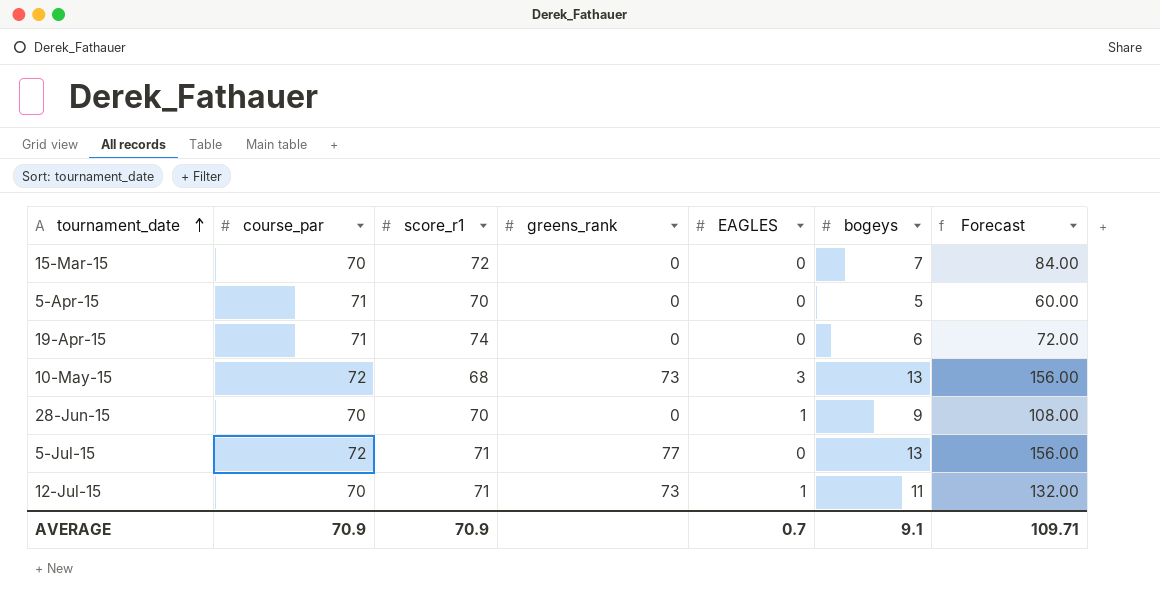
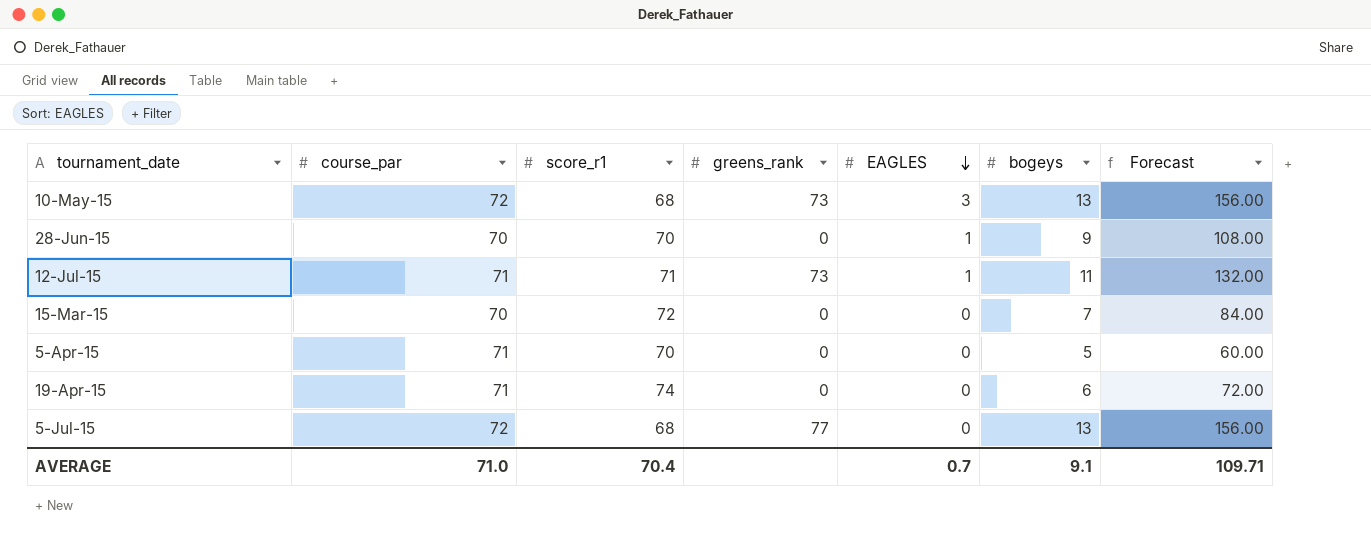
row order: tournament_date ascending -> EAGLES descending
12-Jul-15 | course_par: 70 -> 71
5-Jul-15 | score_r1: 71 -> 68
AVERAGE | course_par: 70.9 -> 71.0
AVERAGE | score_r1: 70.9 -> 70.4

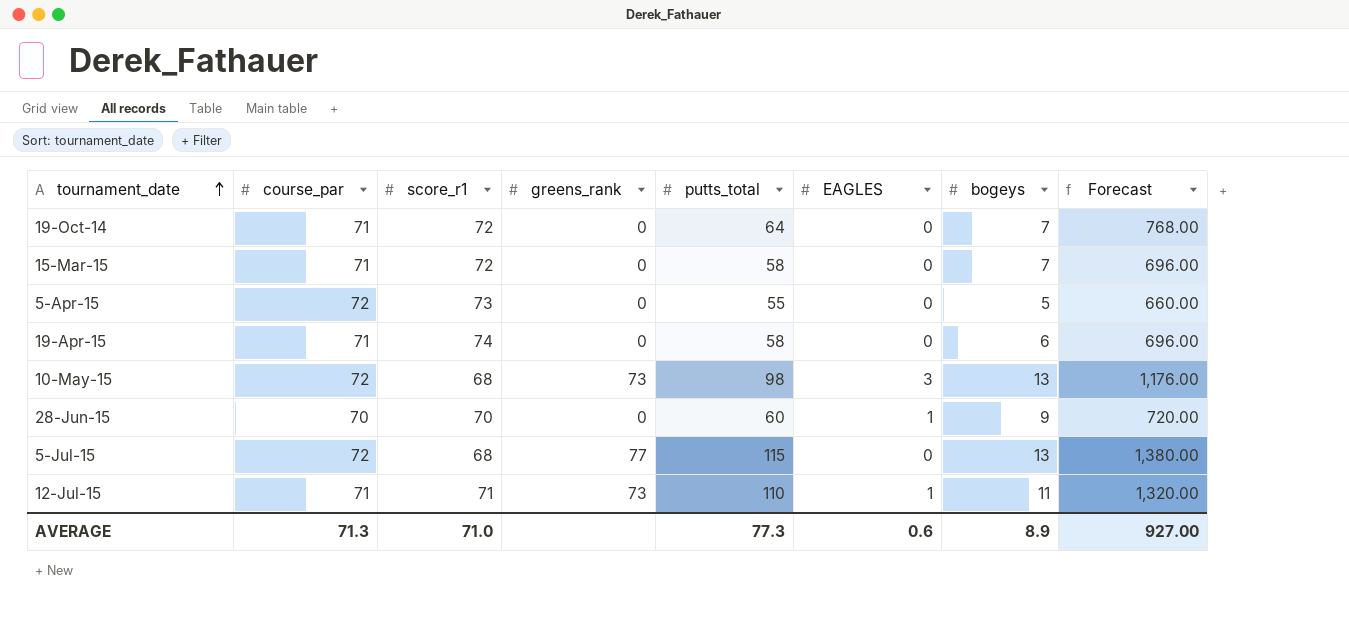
row order: EAGLES descending -> tournament_date ascending
column putts_total | position: none -> 5
column Forecast | formula: [bogeys] * 12 -> [putts_total] * 12
row 19-Oct-14: none -> 71 | 72 | 0 | 64 | 0 | 7 | 768.00
15-Mar-15 | course_par: 70 -> 71
5-Apr-15 | course_par: 71 -> 72
5-Apr-15 | score_r1: 70 -> 73
AVERAGE | course_par: 71.0 -> 71.3
AVERAGE | score_r1: 70.4 -> 71.0
AVERAGE | EAGLES: 0.7 -> 0.6
AVERAGE | bogeys: 9.1 -> 8.9
AVERAGE | Forecast: 109.71 -> 927.00

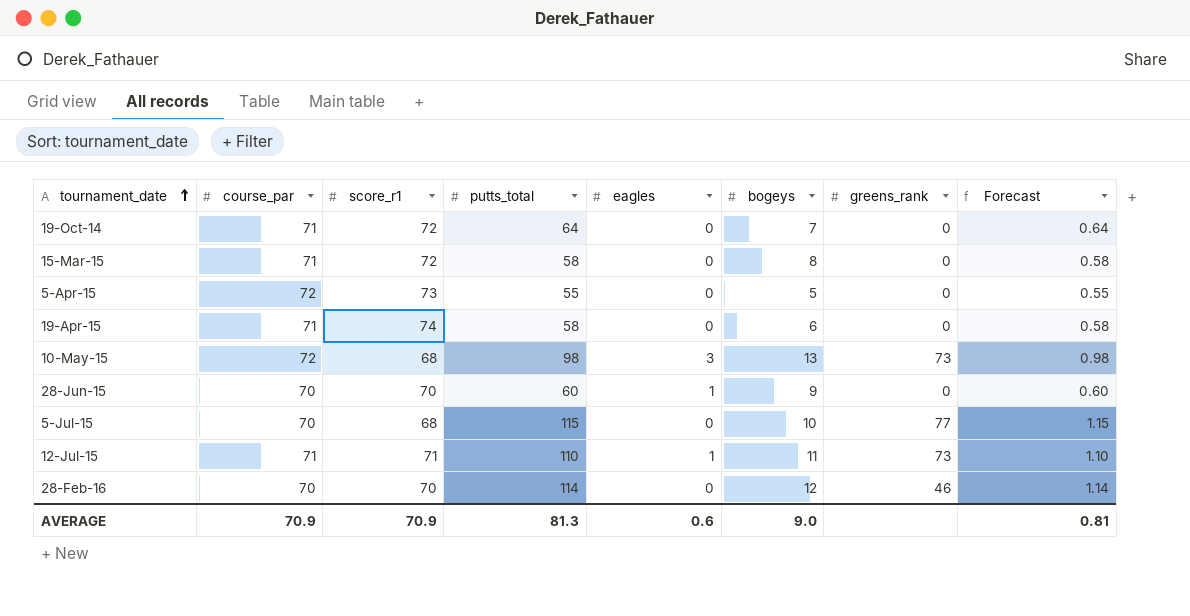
column name: EAGLES -> eagles
column greens_rank | position: 4 -> 7
column Forecast | formula: [putts_total] * 12 -> [putts_total] * 0.01
15-Mar-15 | bogeys: 7 -> 8
5-Jul-15 | course_par: 72 -> 70
5-Jul-15 | bogeys: 13 -> 10
row 28-Feb-16: none -> 70 | 70 | 114 | 0 | 12 | 46 | 1.14
AVERAGE | course_par: 71.3 -> 70.9
AVERAGE | score_r1: 71.0 -> 70.9
AVERAGE | putts_total: 77.3 -> 81.3
AVERAGE | bogeys: 8.9 -> 9.0
AVERAGE | Forecast: 927.00 -> 0.81

